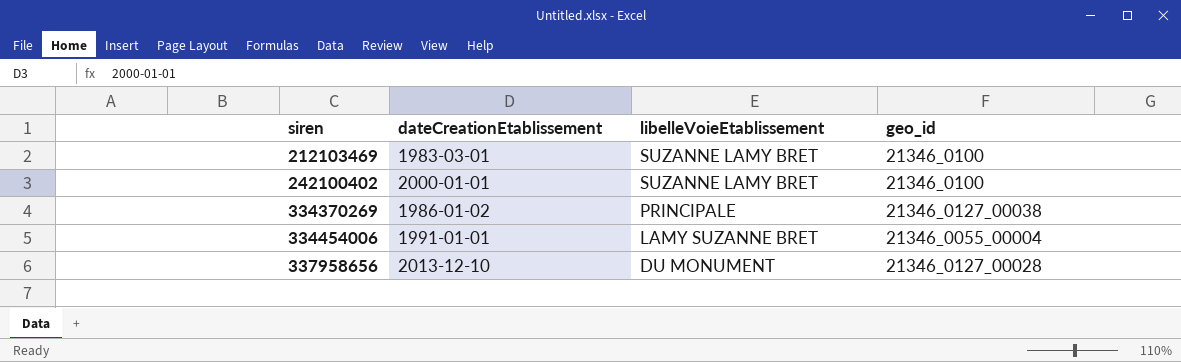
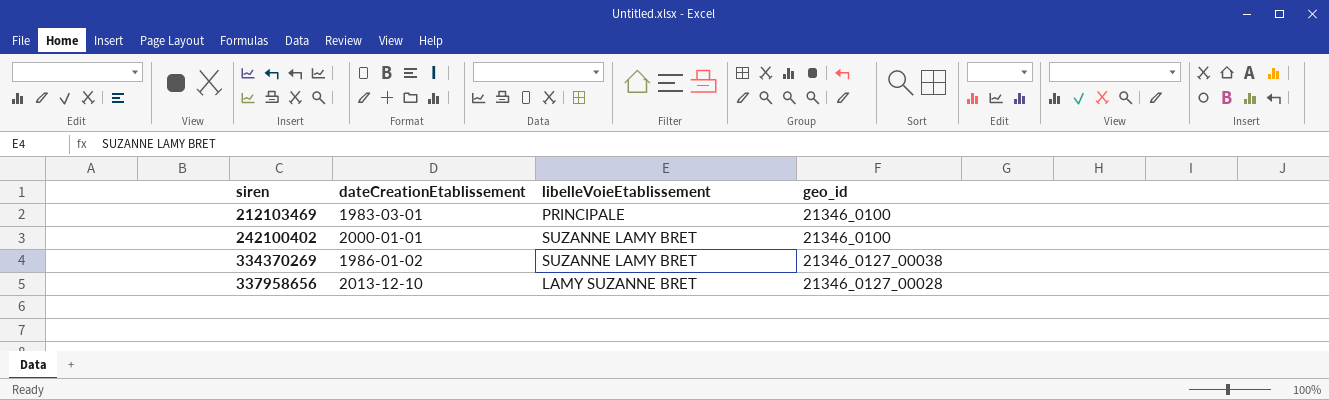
row 334454006: 1991-01-01 | LAMY SUZANNE BRET | 21346_0055_00004 -> none
212103469 | libelleVoieEtablissement: SUZANNE LAMY BRET -> PRINCIPALE
334370269 | libelleVoieEtablissement: PRINCIPALE -> SUZANNE LAMY BRET
337958656 | libelleVoieEtablissement: DU MONUMENT -> LAMY SUZANNE BRET

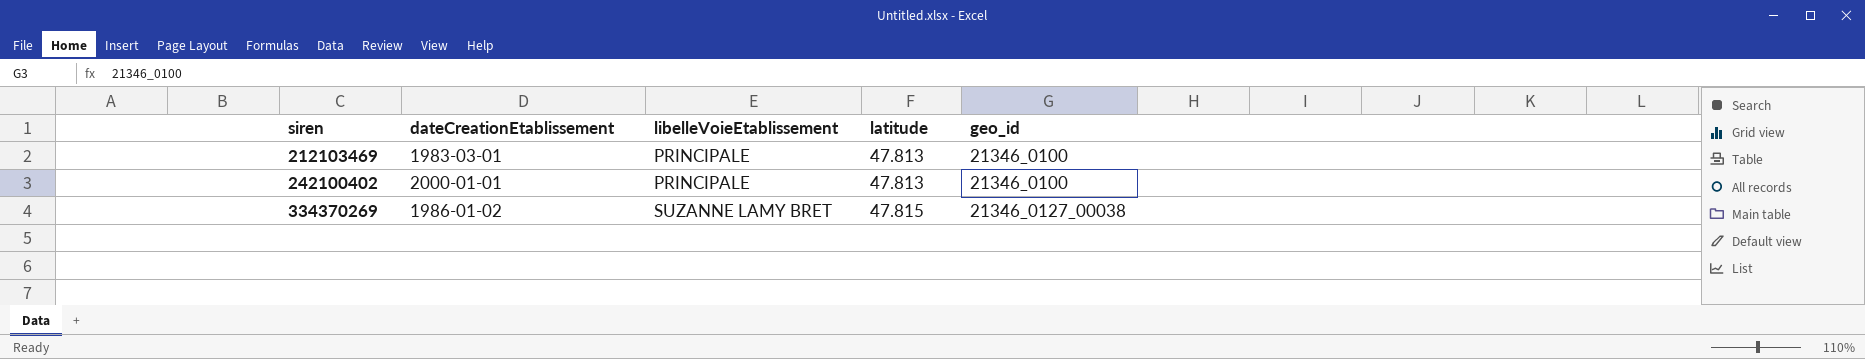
column latitude | position: none -> 4
row 337958656: 2013-12-10 | LAMY SUZANNE BRET | 21346_0127_00028 -> none
242100402 | libelleVoieEtablissement: SUZANNE LAMY BRET -> PRINCIPALE

